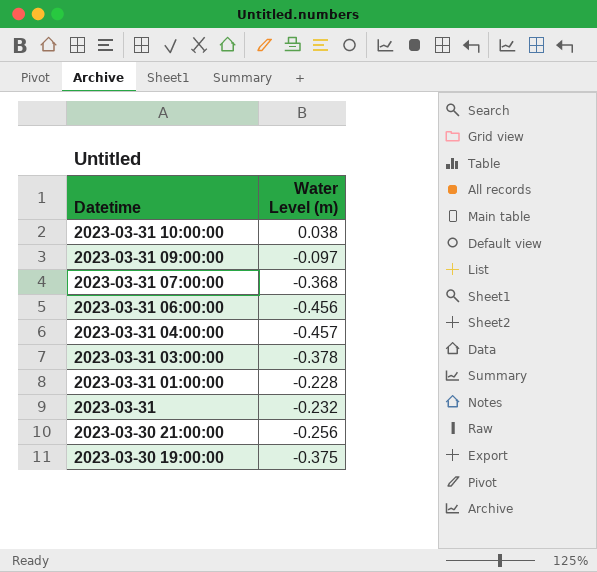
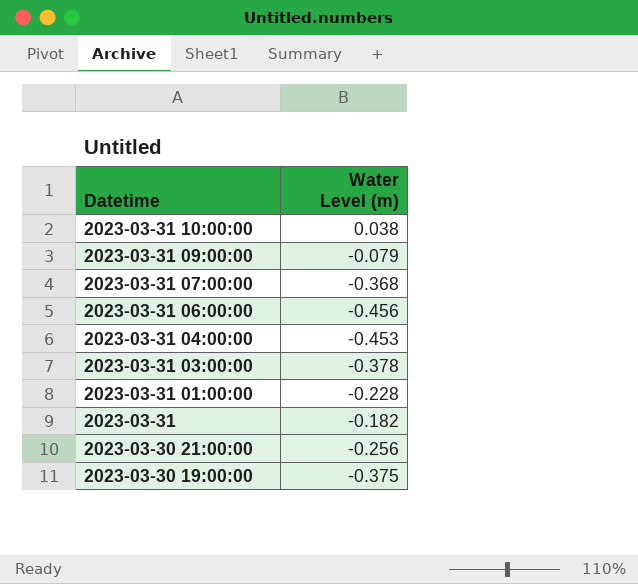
2023-03-31 09:00:00 | Water Level (m): -0.097 -> -0.079
2023-03-31 04:00:00 | Water Level (m): -0.457 -> -0.453
2023-03-31 | Water Level (m): -0.232 -> -0.182

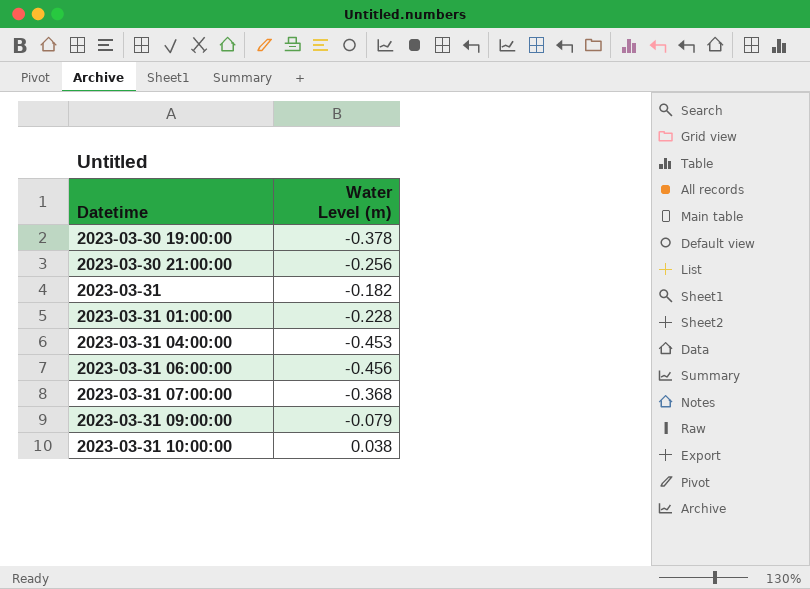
row order: Datetime descending -> Datetime ascending
row 2023-03-31 03:00:00: -0.378 -> none
2023-03-30 19:00:00 | Water Level (m): -0.375 -> -0.378

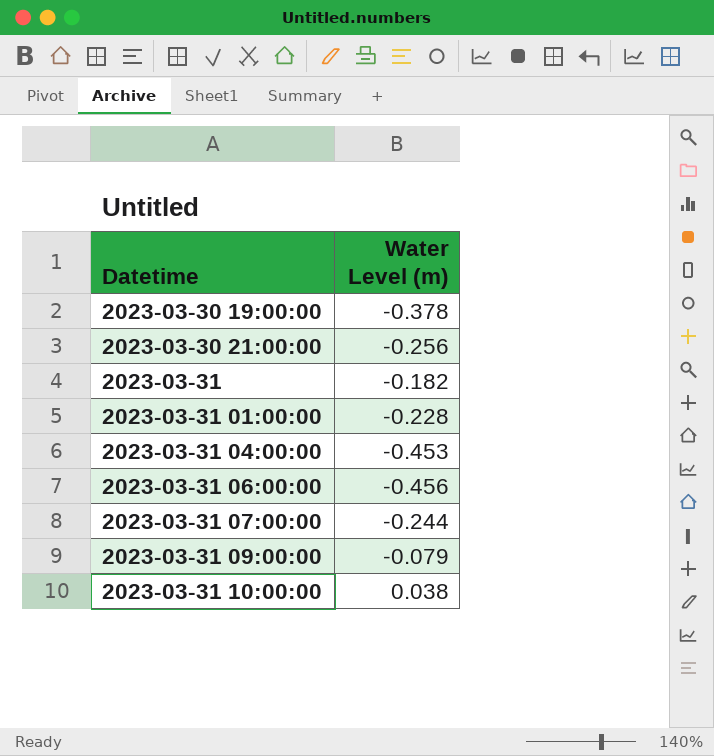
2023-03-31 07:00:00 | Water Level (m): -0.368 -> -0.244

